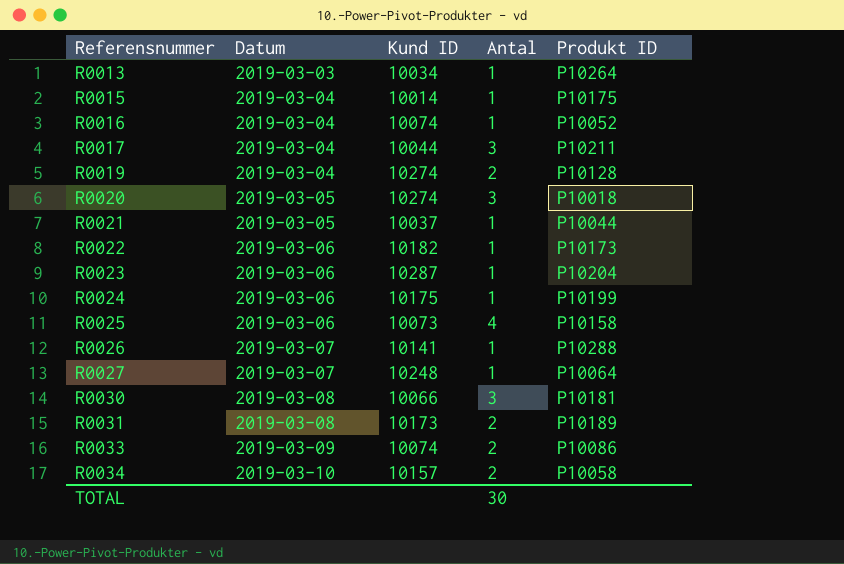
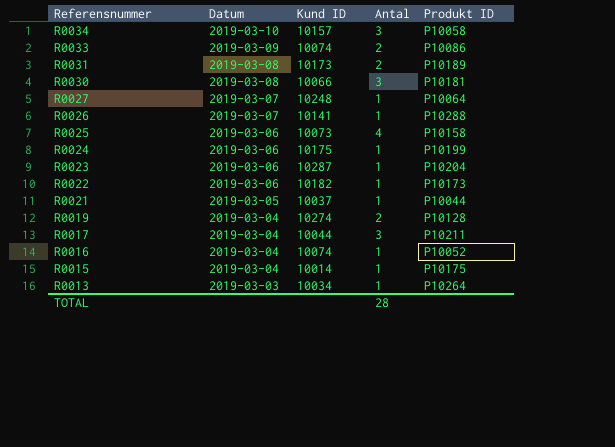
row order: Referensnummer ascending -> Referensnummer descending
row R0020: 2019-03-05 | 10274 | 3 | P10018 -> none
R0034 | Antal: 2 -> 3
TOTAL | Antal: 30 -> 28

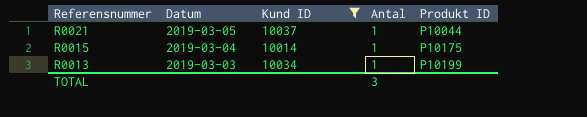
filter: none -> Kund ID <= 10037
R0013 | Produkt ID: P10264 -> P10199
TOTAL | Antal: 28 -> 3

